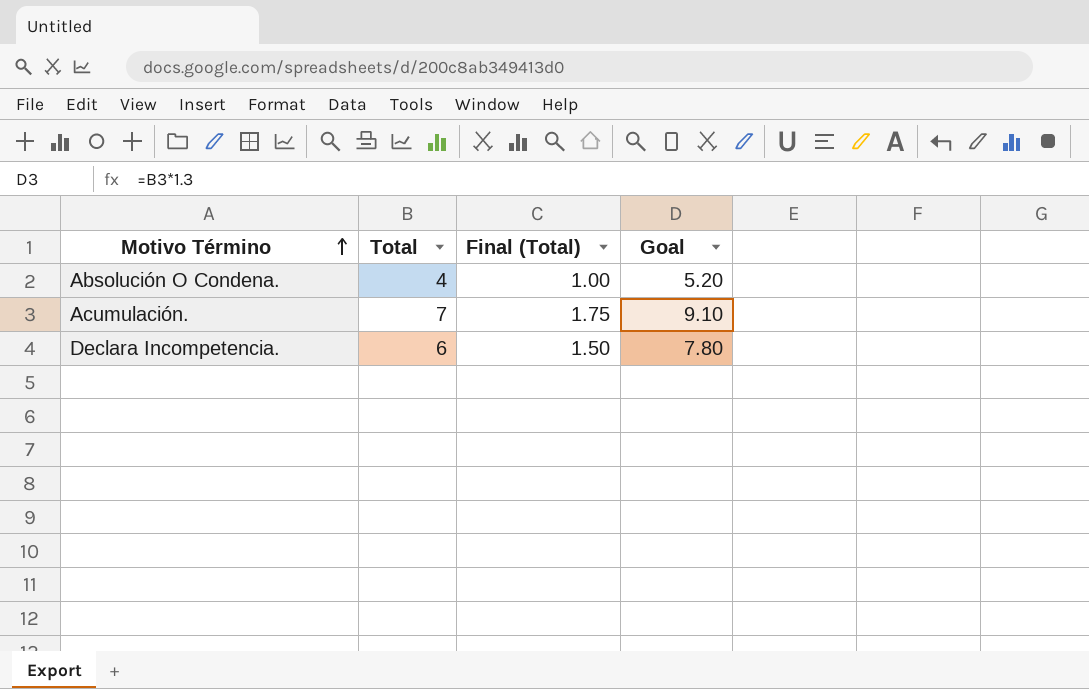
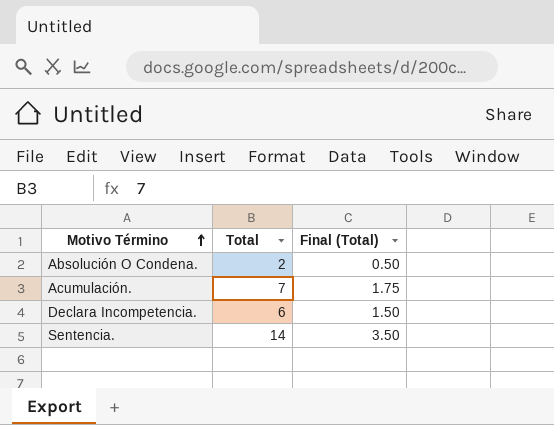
column Goal | formula: [Total] * 1.3 -> none
Absolución O Condena. | Total: 4 -> 2
Absolución O Condena. | Final (Total): 1.00 -> 0.50
row Sentencia.: none -> 14 | 3.50

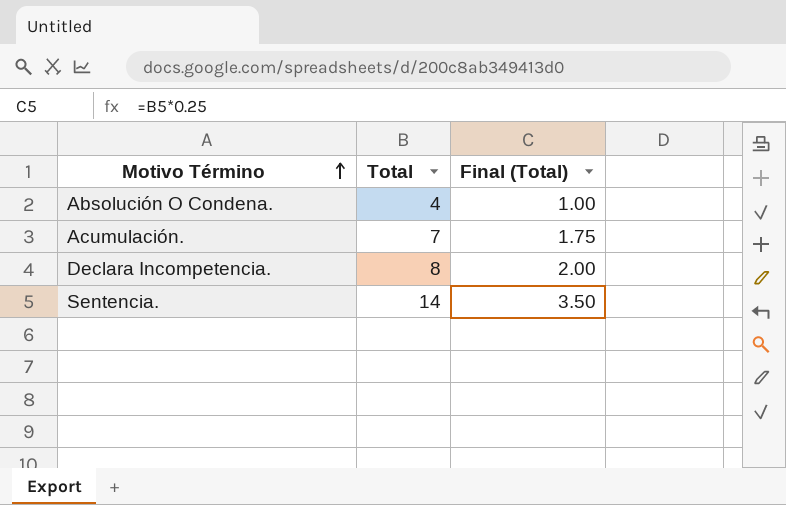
Absolución O Condena. | Total: 2 -> 4
Absolución O Condena. | Final (Total): 0.50 -> 1.00
Declara Incompetencia. | Total: 6 -> 8
Declara Incompetencia. | Final (Total): 1.50 -> 2.00

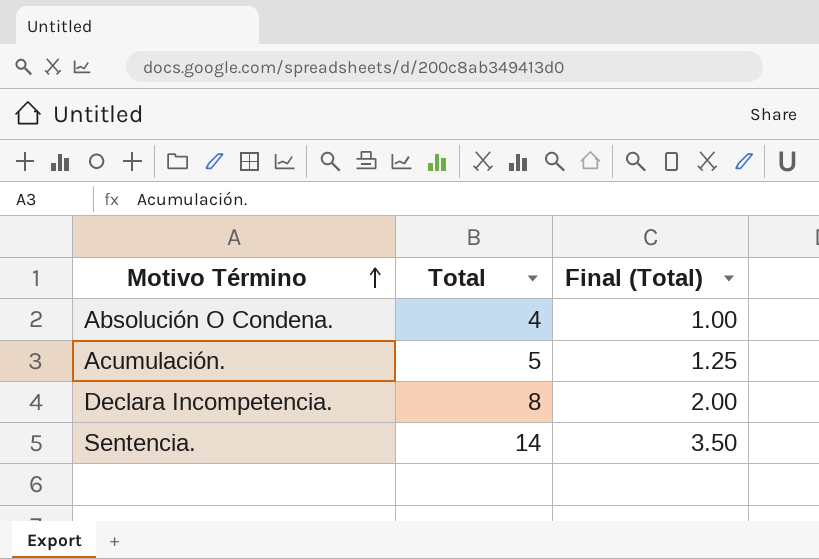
Acumulación. | Total: 7 -> 5
Acumulación. | Final (Total): 1.75 -> 1.25

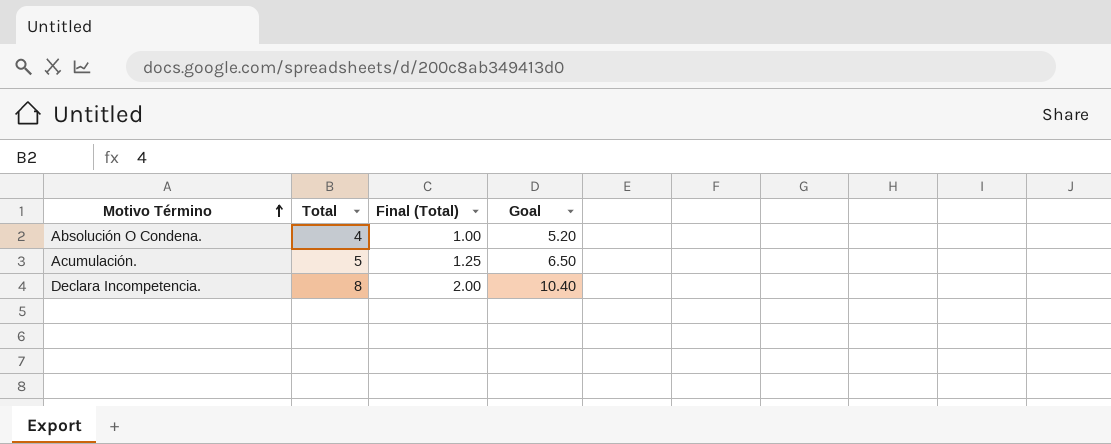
column Goal | formula: none -> [Total] * 1.3
row Sentencia.: 14 | 3.50 -> none

